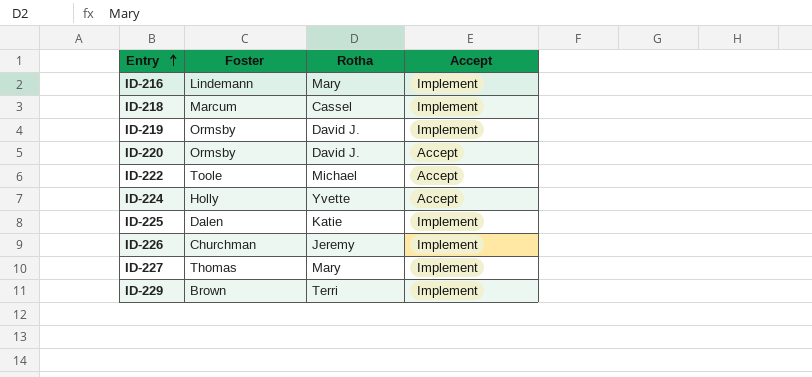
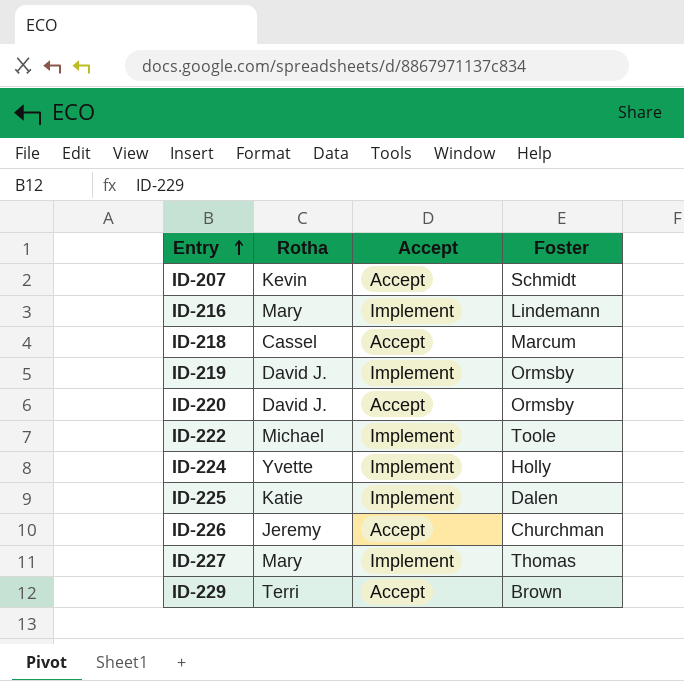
column Foster | position: 2 -> 4
row ID-207: none -> Kevin | Accept | Schmidt
ID-218 | Accept: Implement -> Accept
ID-222 | Accept: Accept -> Implement
ID-224 | Accept: Accept -> Implement
ID-226 | Accept: Implement -> Accept
ID-229 | Accept: Implement -> Accept

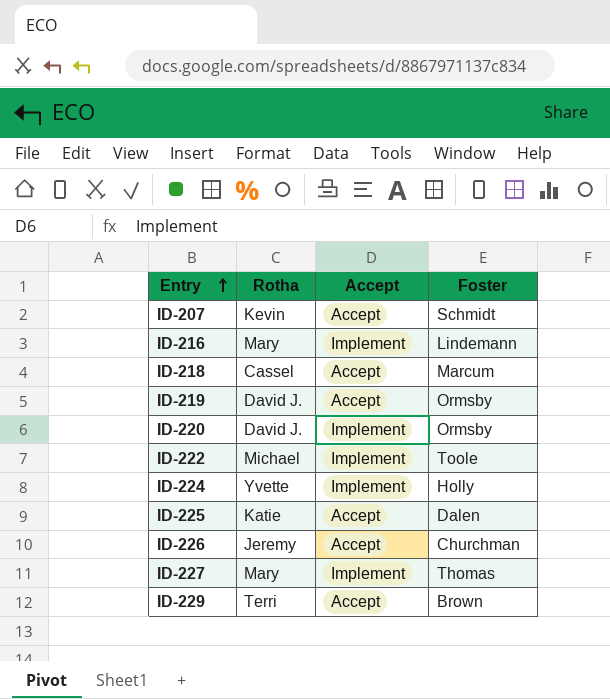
ID-219 | Accept: Implement -> Accept
ID-220 | Accept: Accept -> Implement
ID-225 | Accept: Implement -> Accept

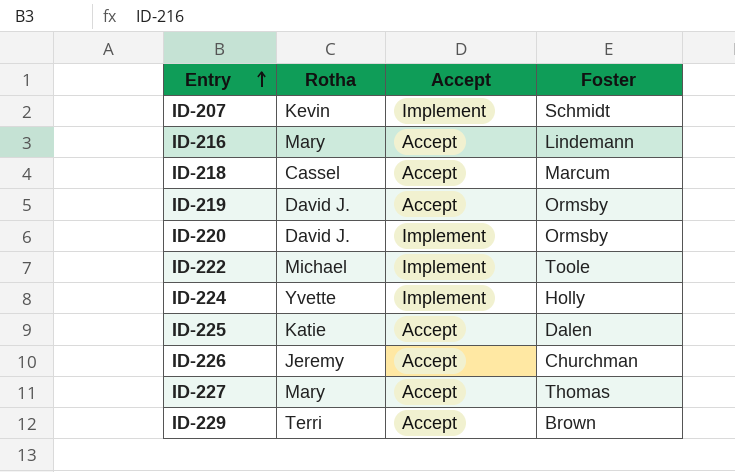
ID-207 | Accept: Accept -> Implement
ID-216 | Accept: Implement -> Accept
ID-227 | Accept: Implement -> Accept

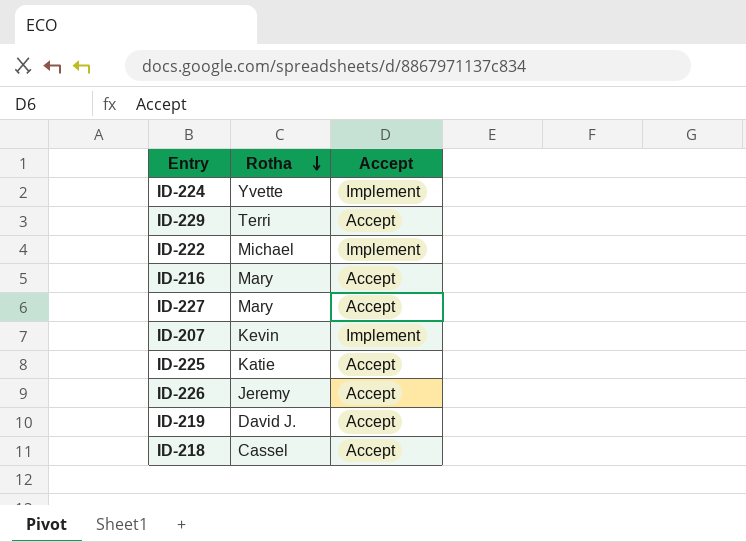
row order: Entry ascending -> Rotha descending
column Foster | position: 4 -> none
row ID-220: David J. | Implement | Ormsby -> none

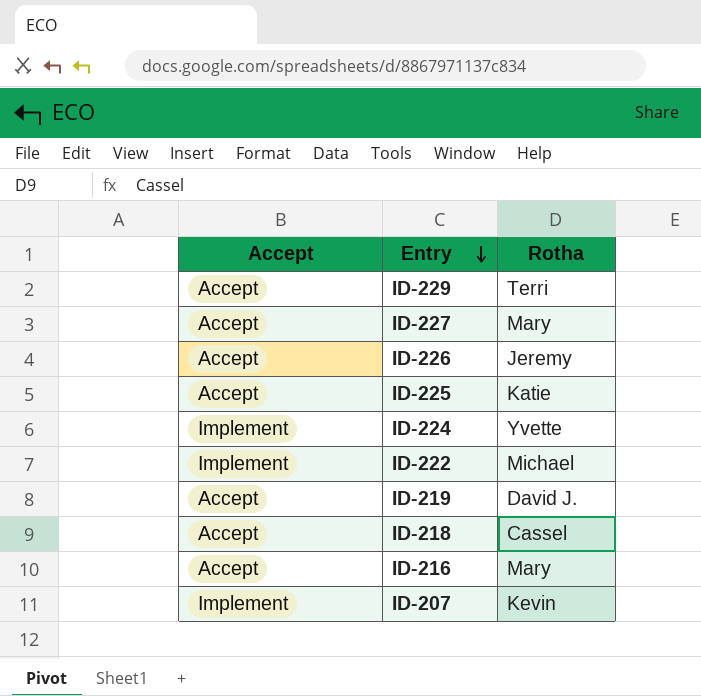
row order: Rotha descending -> Entry descending
column Accept | position: 3 -> 1

